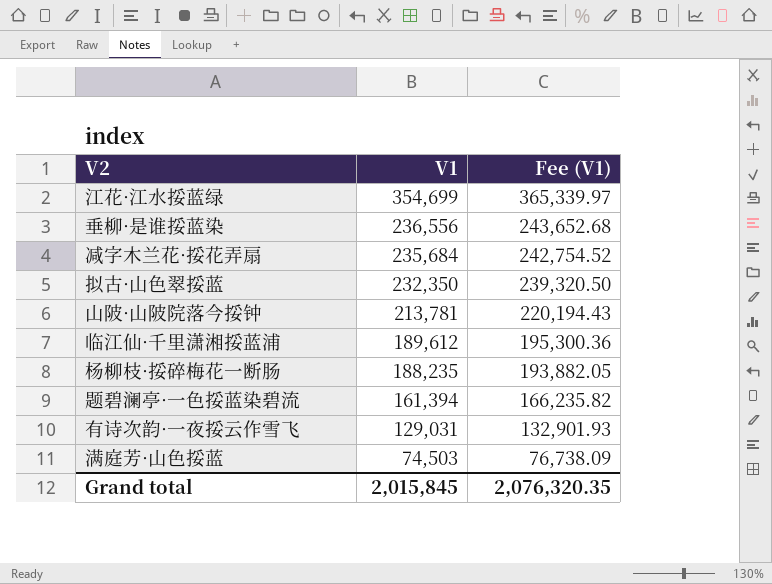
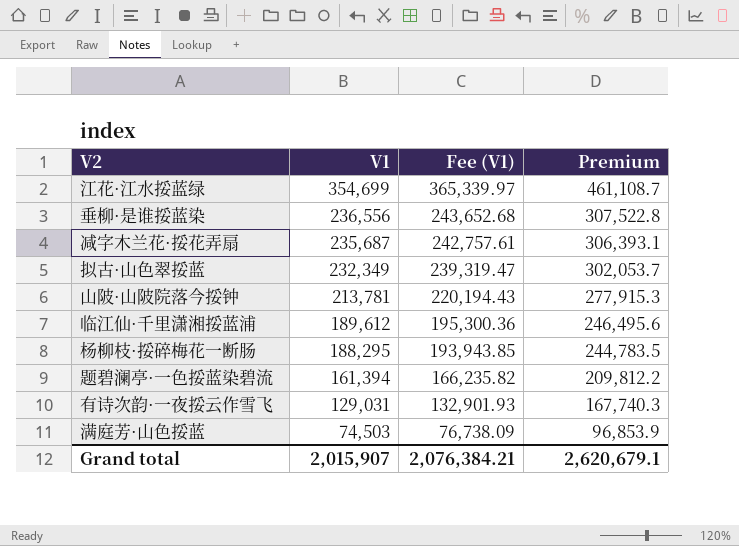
column Premium | formula: none -> [V1] * 1.3
减字木兰花·挼花弄扇 | V1: 235,684 -> 235,687
减字木兰花·挼花弄扇 | Fee (V1): 242,754.52 -> 242,757.61
拟古·山色翠挼蓝 | V1: 232,350 -> 232,349
拟古·山色翠挼蓝 | Fee (V1): 239,320.50 -> 239,319.47
杨柳枝·挼碎梅花一断肠 | V1: 188,235 -> 188,295
杨柳枝·挼碎梅花一断肠 | Fee (V1): 193,882.05 -> 193,943.85
Grand total | V1: 2,015,845 -> 2,015,907
Grand total | Fee (V1): 2,076,320.35 -> 2,076,384.21

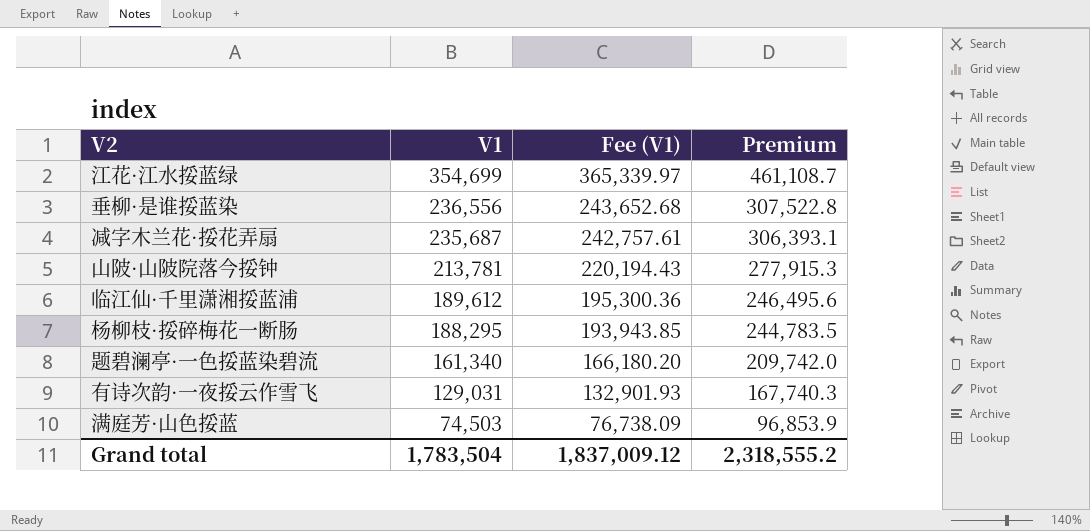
row 拟古·山色翠挼蓝: 232,349 | 239,319.47 | 302,053.7 -> none
题碧澜亭·一色挼蓝染碧流 | V1: 161,394 -> 161,340
题碧澜亭·一色挼蓝染碧流 | Fee (V1): 166,235.82 -> 166,180.20
题碧澜亭·一色挼蓝染碧流 | Premium: 209,812.2 -> 209,742.0
Grand total | V1: 2,015,907 -> 1,783,504
Grand total | Fee (V1): 2,076,384.21 -> 1,837,009.12
Grand total | Premium: 2,620,679.1 -> 2,318,555.2

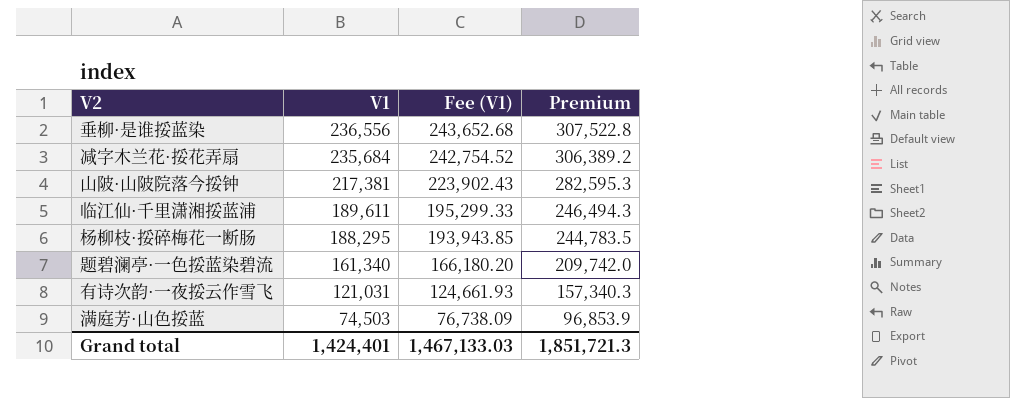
row 江花·江水挼蓝绿: 354,699 | 365,339.97 | 461,108.7 -> none
减字木兰花·挼花弄扇 | V1: 235,687 -> 235,684
减字木兰花·挼花弄扇 | Fee (V1): 242,757.61 -> 242,754.52
减字木兰花·挼花弄扇 | Premium: 306,393.1 -> 306,389.2
山陂·山陂院落今挼钟 | V1: 213,781 -> 217,381
山陂·山陂院落今挼钟 | Fee (V1): 220,194.43 -> 223,902.43
山陂·山陂院落今挼钟 | Premium: 277,915.3 -> 282,595.3
临江仙·千里潇湘挼蓝浦 | V1: 189,612 -> 189,611
临江仙·千里潇湘挼蓝浦 | Fee (V1): 195,300.36 -> 195,299.33
临江仙·千里潇湘挼蓝浦 | Premium: 246,495.6 -> 246,494.3
有诗次韵·一夜挼云作雪飞 | V1: 129,031 -> 121,031
有诗次韵·一夜挼云作雪飞 | Fee (V1): 132,901.93 -> 124,661.93
有诗次韵·一夜挼云作雪飞 | Premium: 167,740.3 -> 157,340.3
Grand total | V1: 1,783,504 -> 1,424,401
Grand total | Fee (V1): 1,837,009.12 -> 1,467,133.03
Grand total | Premium: 2,318,555.2 -> 1,851,721.3

